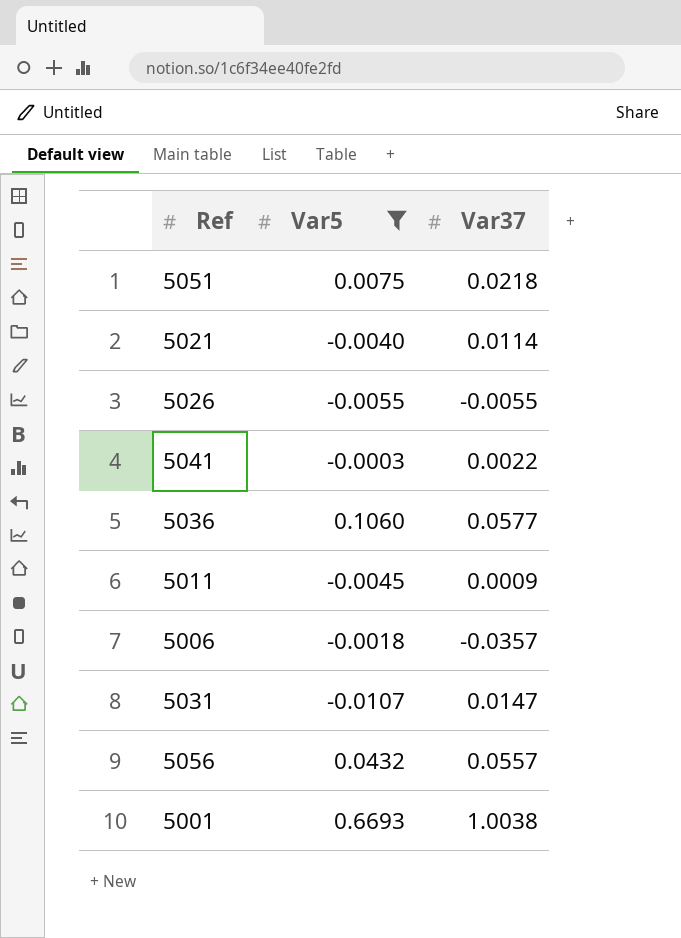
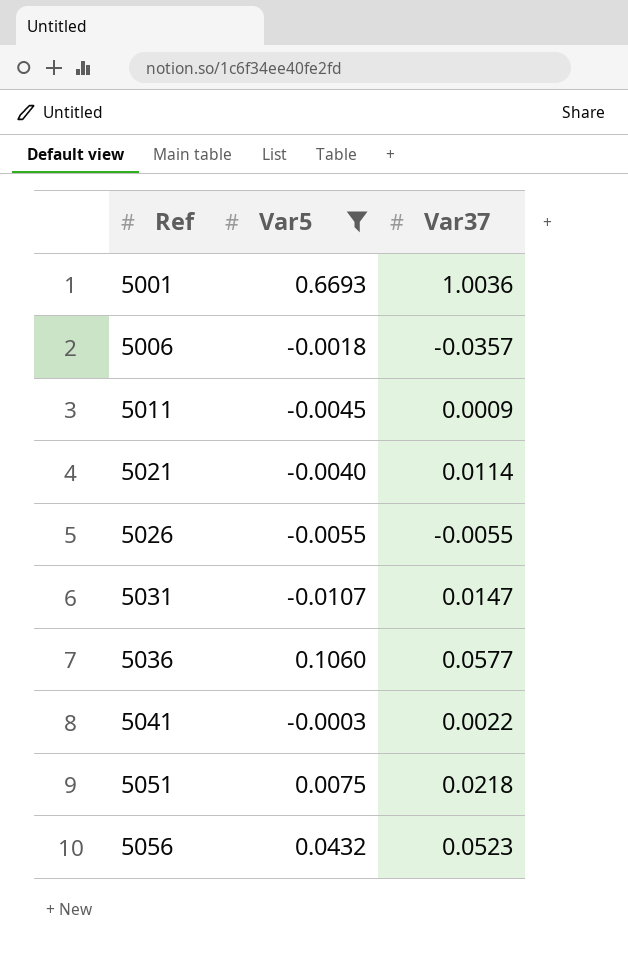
row order: none -> Ref ascending
5001 | Var37: 1.0038 -> 1.0036
5056 | Var37: 0.0557 -> 0.0523

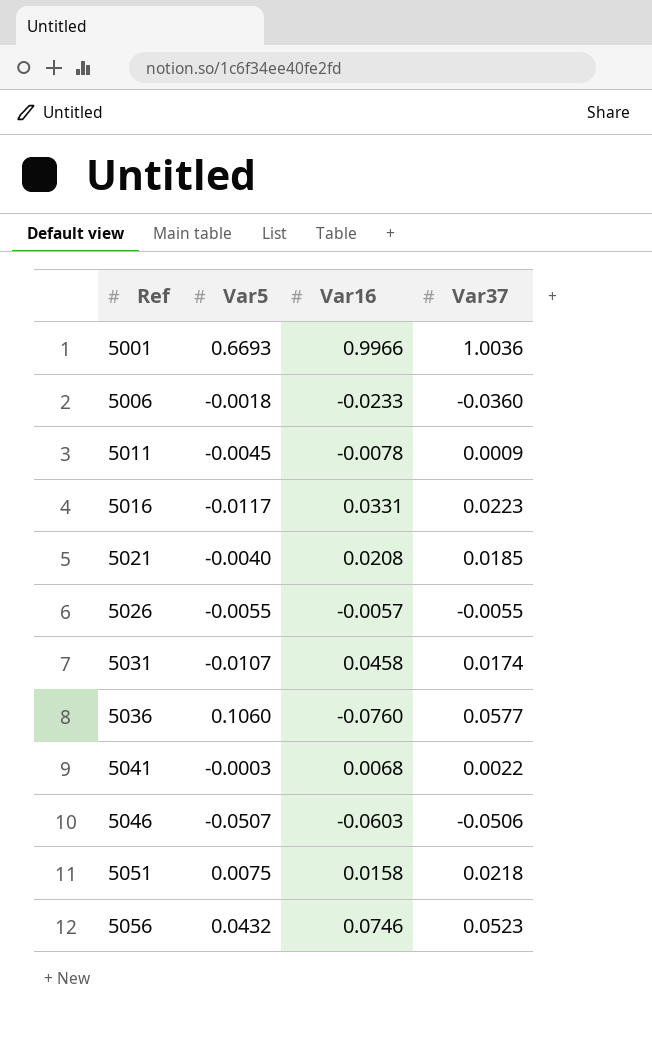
filter: Var5 >= -0.0107 -> none
column Var16 | position: none -> 3
5006 | Var37: -0.0357 -> -0.0360
5021 | Var37: 0.0114 -> 0.0185
5031 | Var37: 0.0147 -> 0.0174

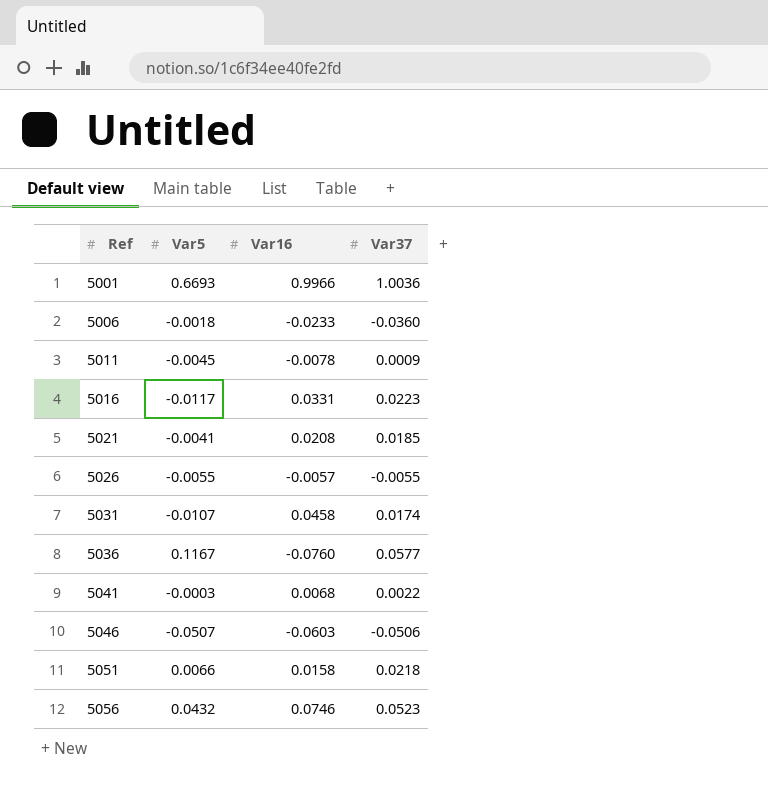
5021 | Var5: -0.0040 -> -0.0041
5036 | Var5: 0.1060 -> 0.1167
5051 | Var5: 0.0075 -> 0.0066

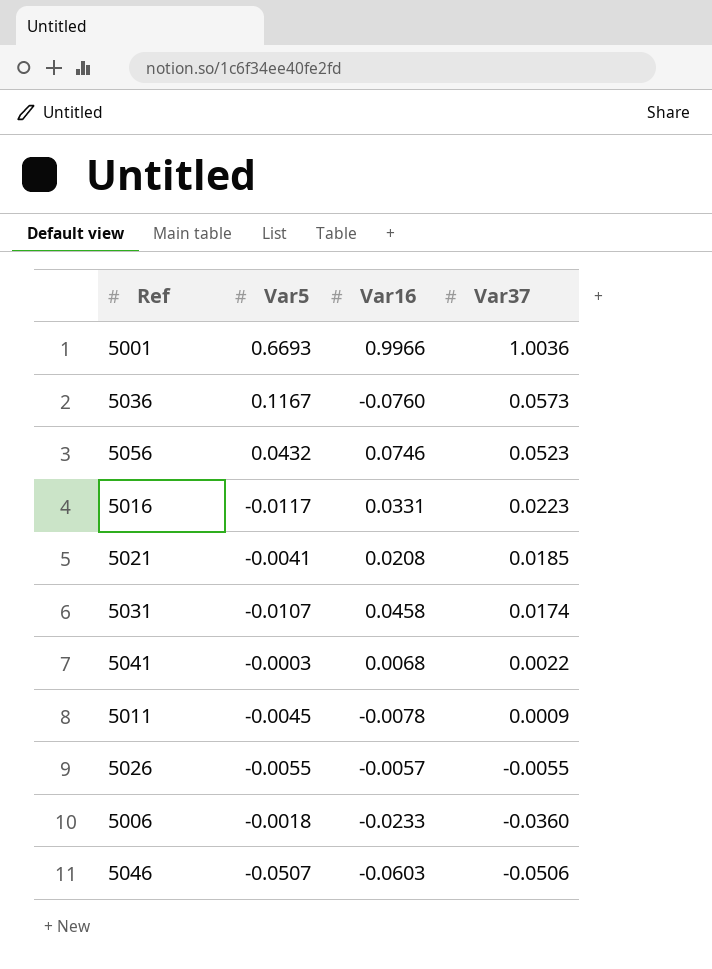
row order: Ref ascending -> Var37 descending
row 5051: 0.0066 | 0.0158 | 0.0218 -> none
5036 | Var37: 0.0577 -> 0.0573

